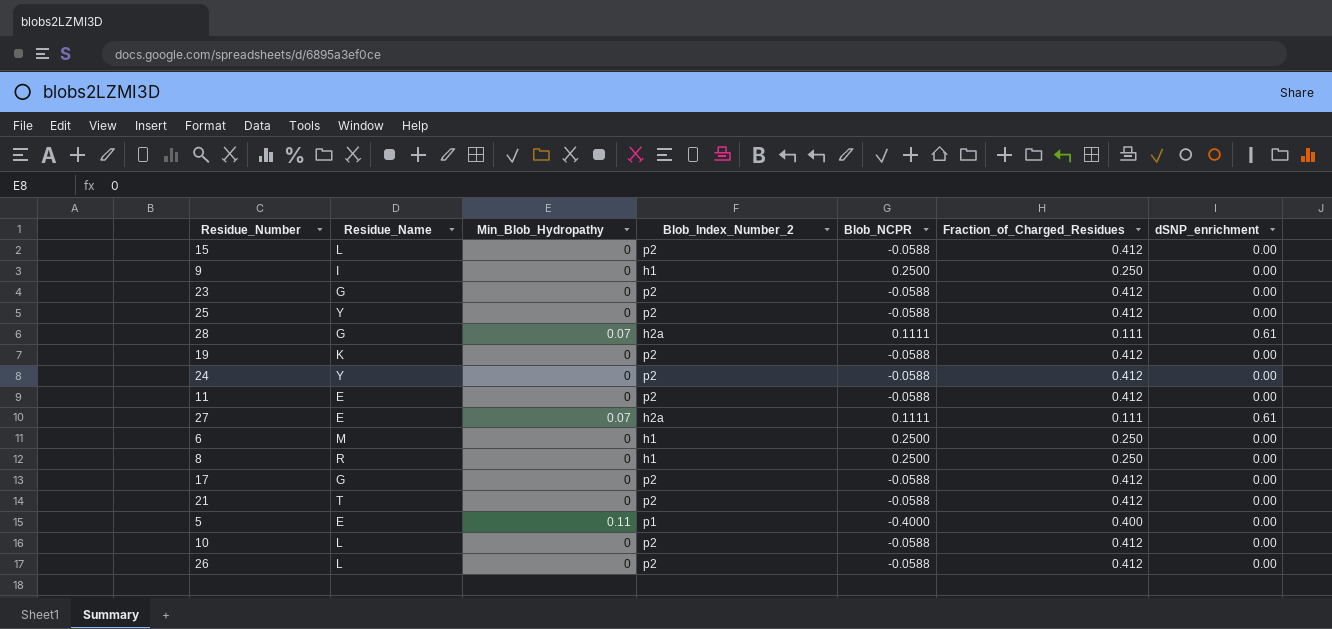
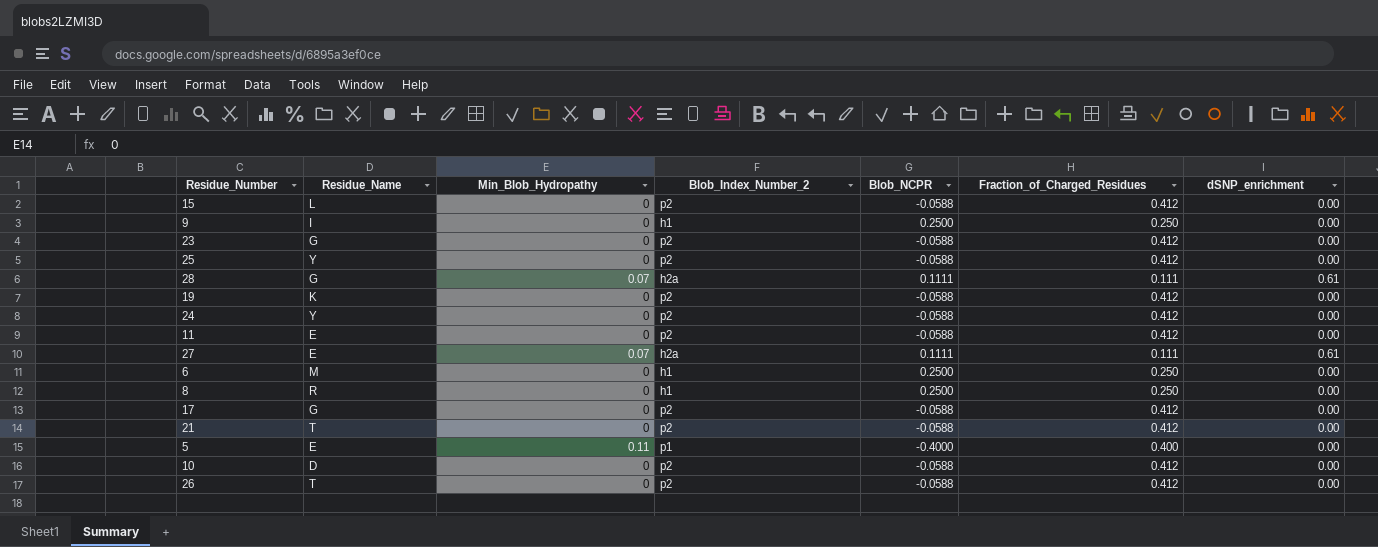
10 | Residue_Name: L -> D
26 | Residue_Name: L -> T

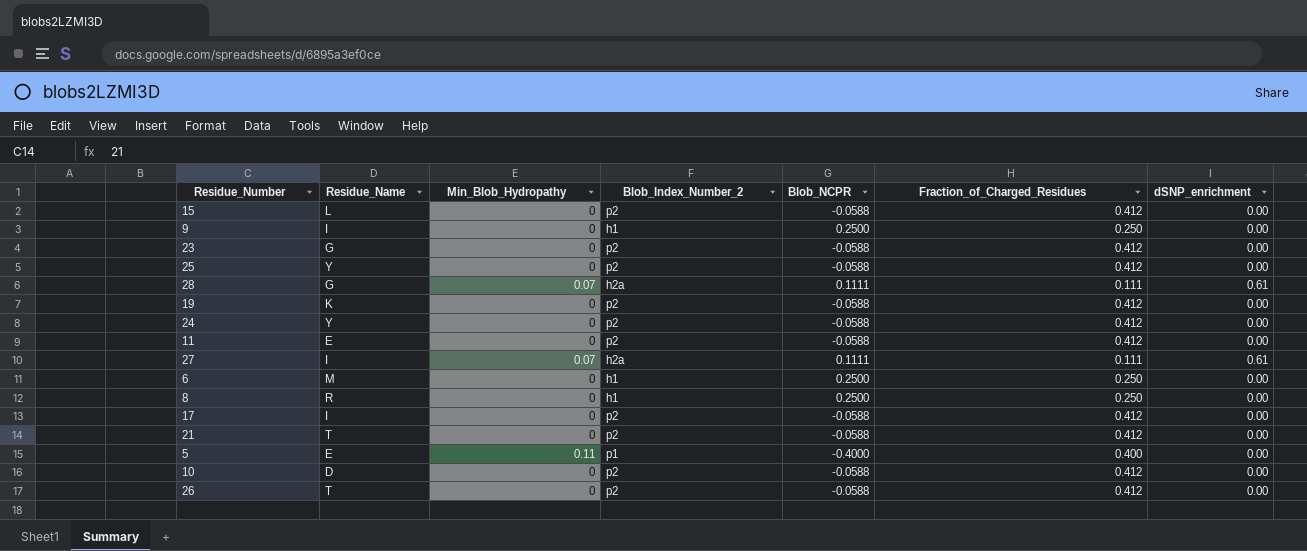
27 | Residue_Name: E -> I
17 | Residue_Name: G -> I

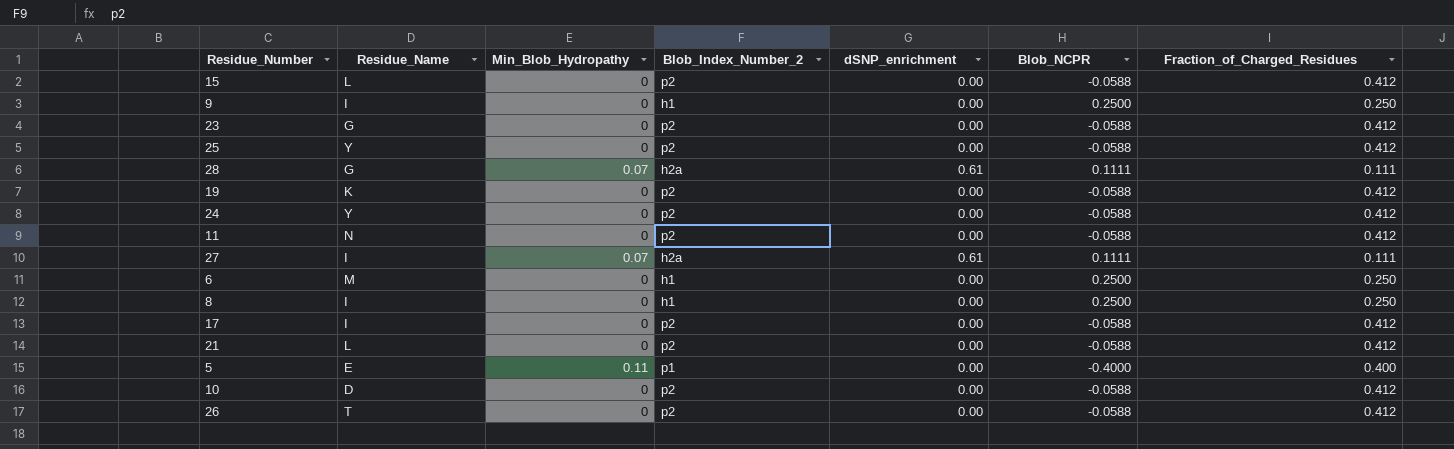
column dSNP_enrichment | position: 7 -> 5
11 | Residue_Name: E -> N
8 | Residue_Name: R -> I
21 | Residue_Name: T -> L

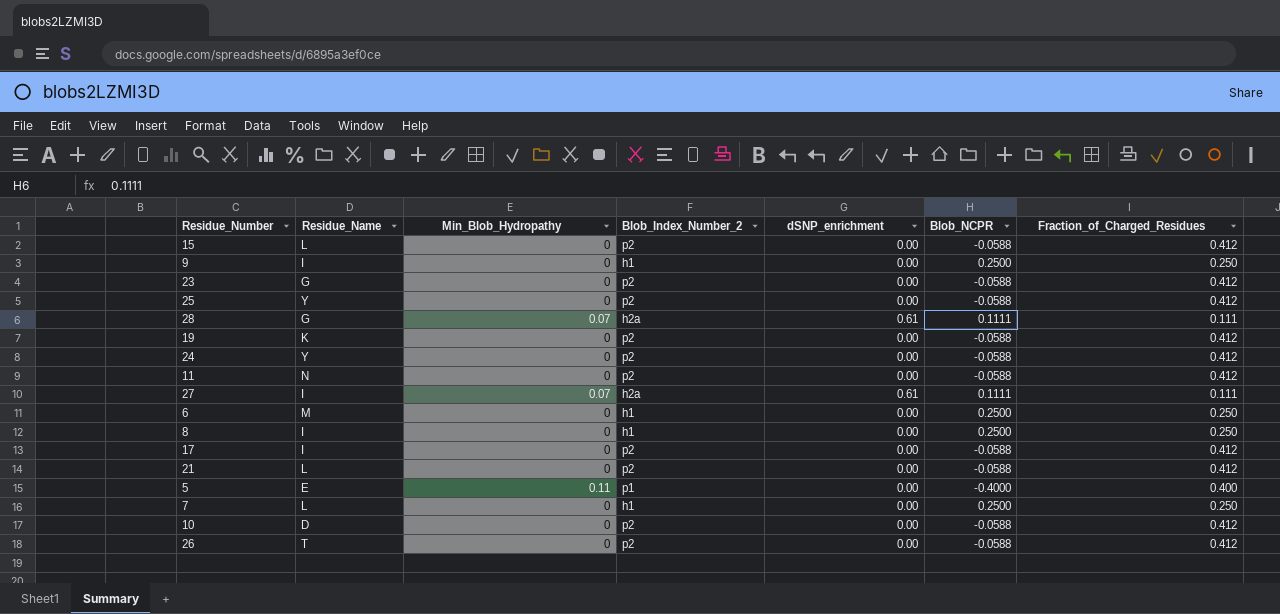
row 7: none -> L | 0 | h1 | 0.00 | 0.2500 | 0.250

